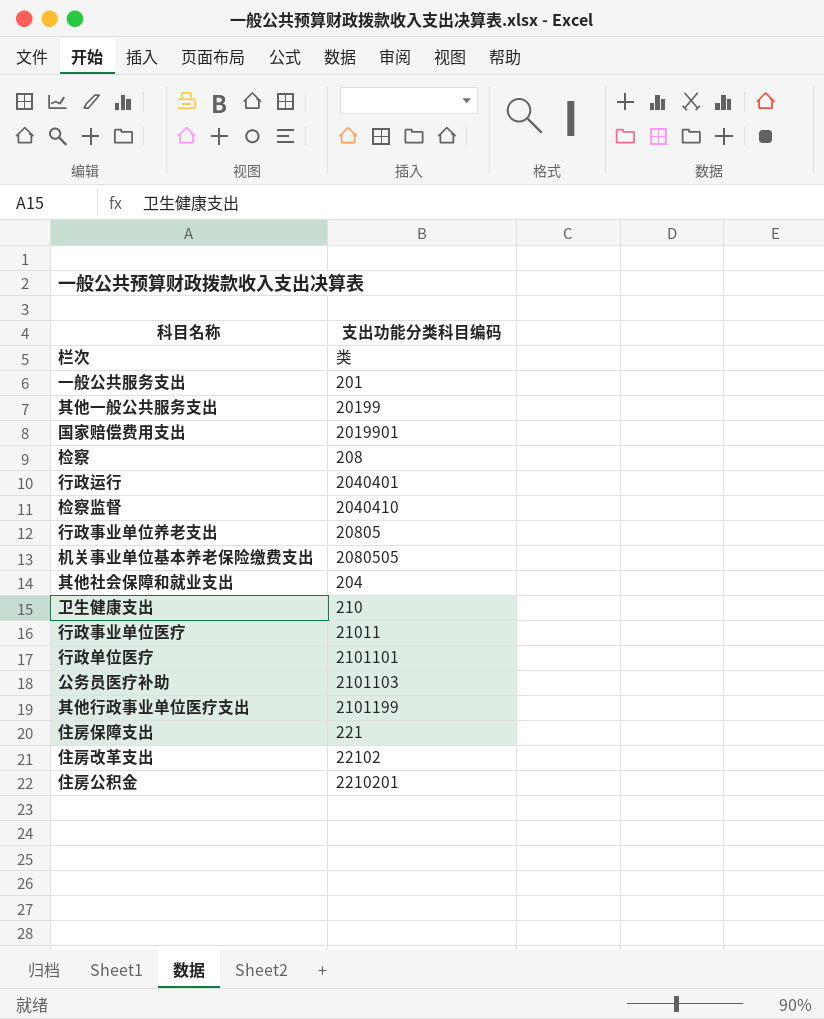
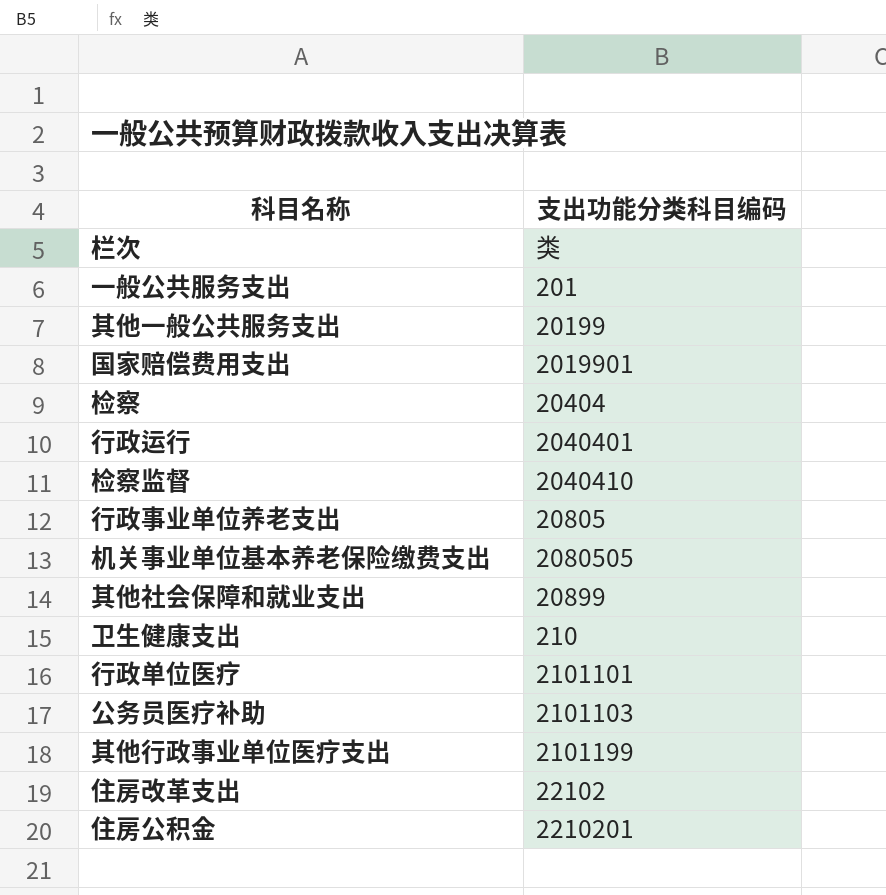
row 行政事业单位医疗: 21011 -> none
row 住房保障支出: 221 -> none
检察 | 支出功能分类科目编码: 208 -> 20404
其他社会保障和就业支出 | 支出功能分类科目编码: 204 -> 20899

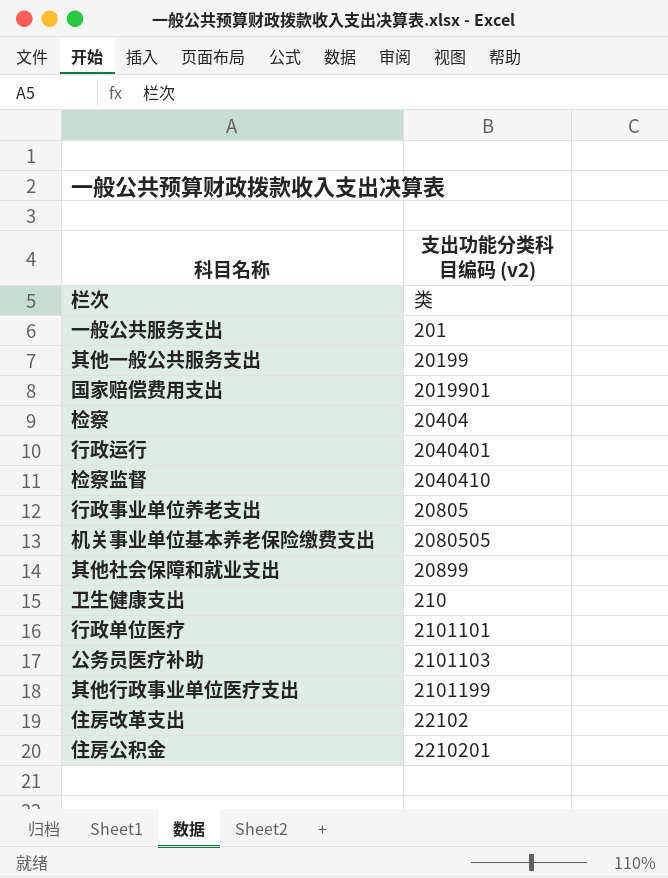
column name: 支出功能分类科目编码 -> 支出功能分类科目编码 (v2)

